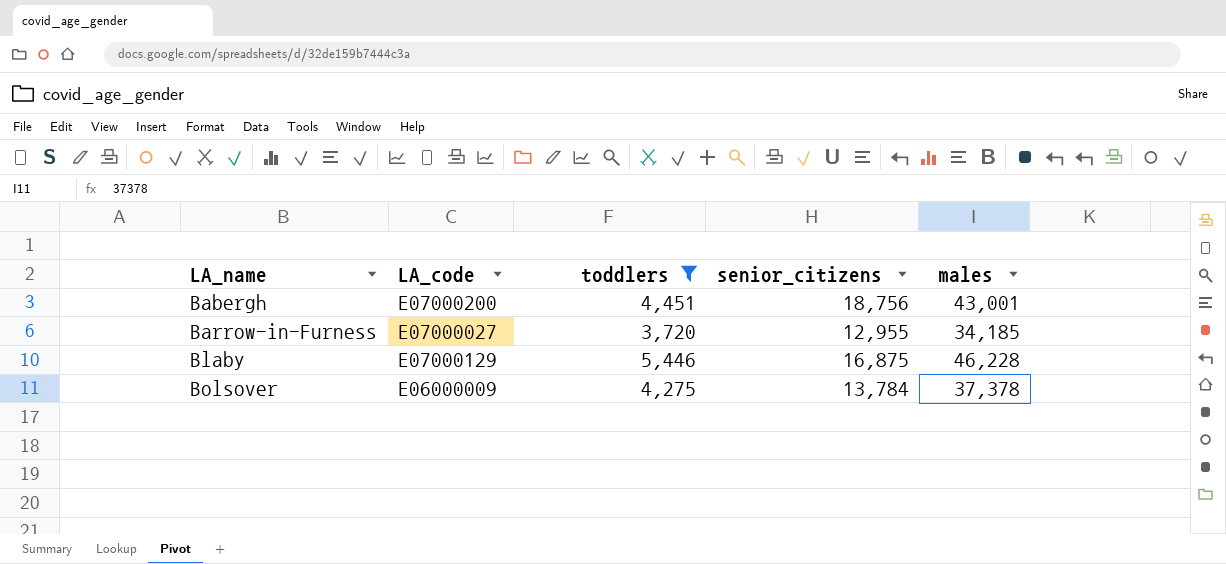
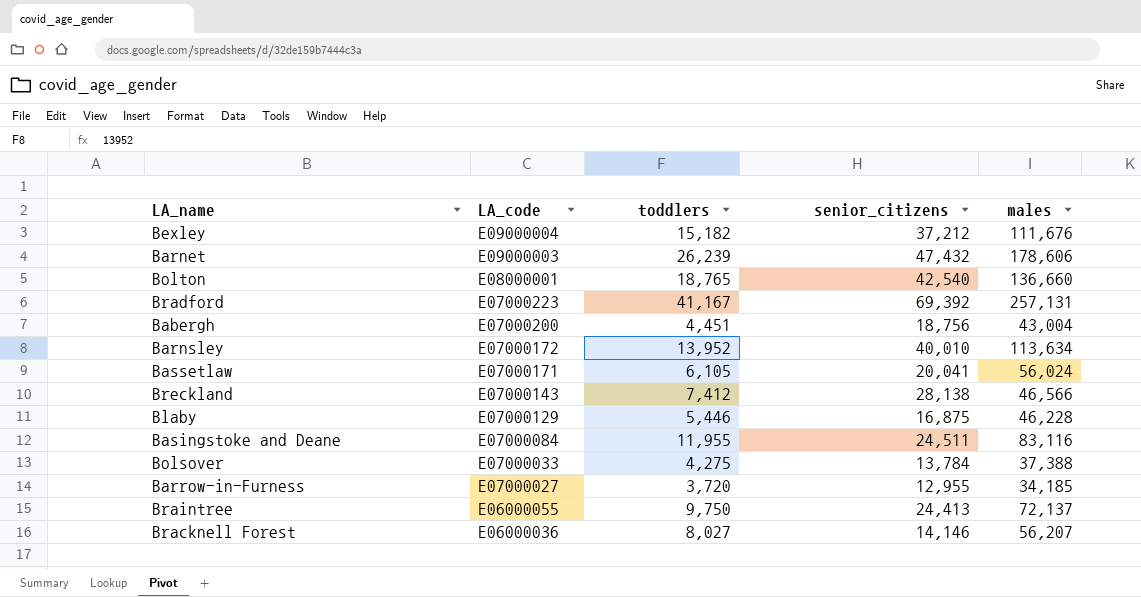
filter: toddlers <= 5,446 -> none
row order: LA_name ascending -> LA_code descending
Babergh | males: 43,001 -> 43,004
Bolsover | LA_code: E06000009 -> E07000033
Bolsover | males: 37,378 -> 37,388

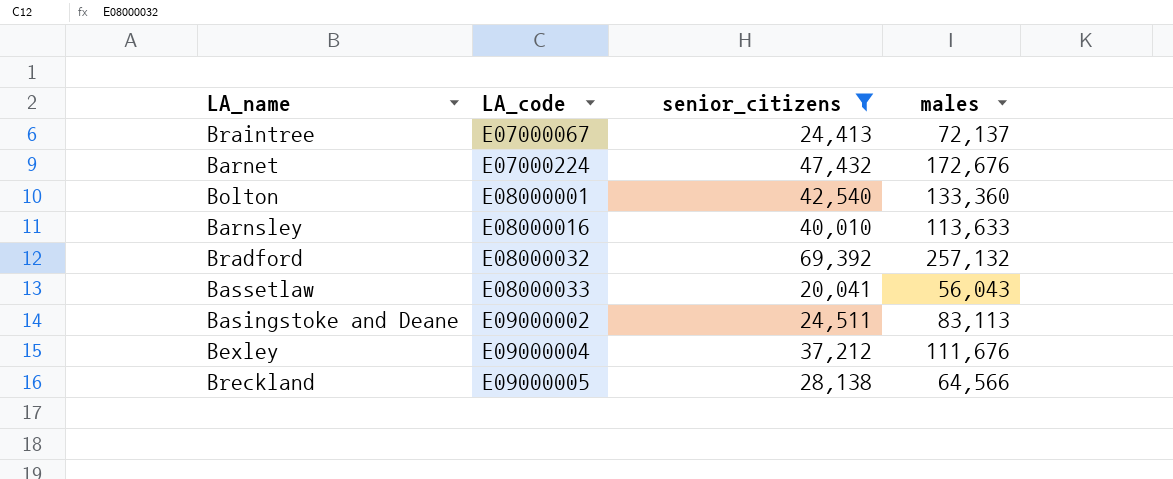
filter: none -> senior_citizens >= 20,041
row order: LA_code descending -> LA_code ascending
column toddlers | position: 3 -> none
Braintree | LA_code: E06000055 -> E07000067
Barnet | LA_code: E09000003 -> E07000224
Barnet | males: 178,606 -> 172,676
Bolton | males: 136,660 -> 133,360
Barnsley | LA_code: E07000172 -> E08000016
Barnsley | males: 113,634 -> 113,633
Bradford | LA_code: E07000223 -> E08000032
Bradford | males: 257,131 -> 257,132
Bassetlaw | LA_code: E07000171 -> E08000033
Bassetlaw | males: 56,024 -> 56,043
Basingstoke and Deane | LA_code: E07000084 -> E09000002
Basingstoke and Deane | males: 83,116 -> 83,113
Breckland | LA_code: E07000143 -> E09000005
Breckland | males: 46,566 -> 64,566

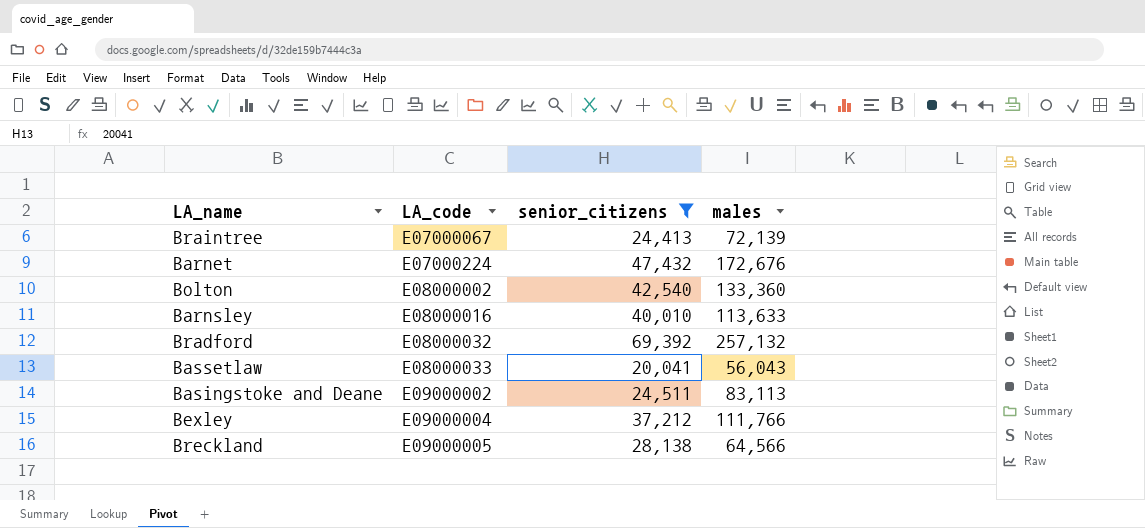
Braintree | males: 72,137 -> 72,139
Bolton | LA_code: E08000001 -> E08000002
Bexley | males: 111,676 -> 111,766

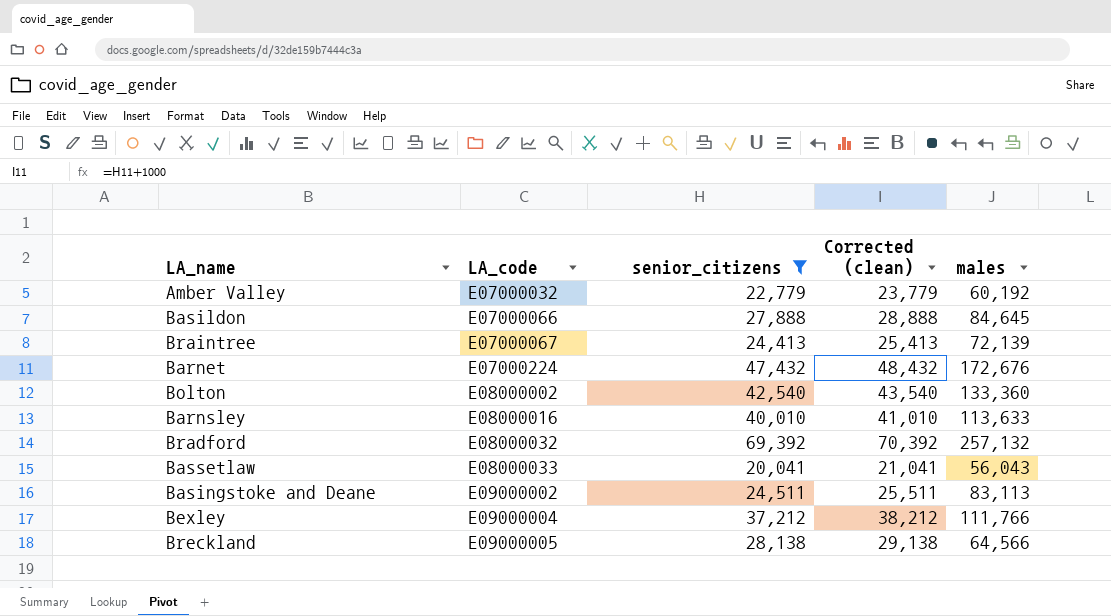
column Corrected (clean) | formula: none -> [senior_citizens] + 1000
row Amber Valley: none -> E07000032 | 22,779 | 23,779 | 60,192
row Basildon: none -> E07000066 | 27,888 | 28,888 | 84,645

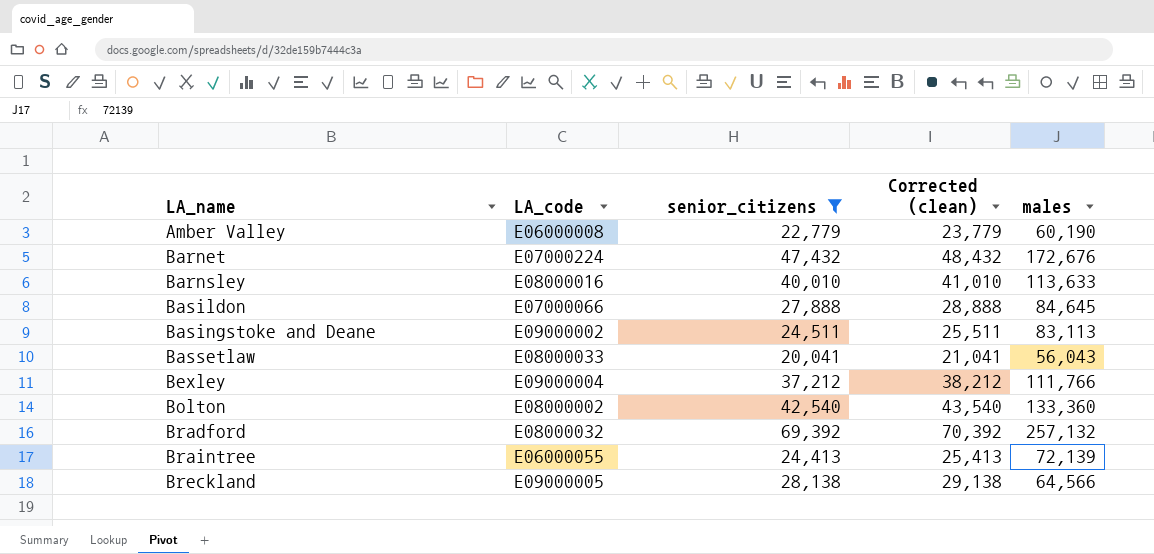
row order: LA_code ascending -> LA_name ascending
Amber Valley | LA_code: E07000032 -> E06000008
Amber Valley | males: 60,192 -> 60,190
Braintree | LA_code: E07000067 -> E06000055

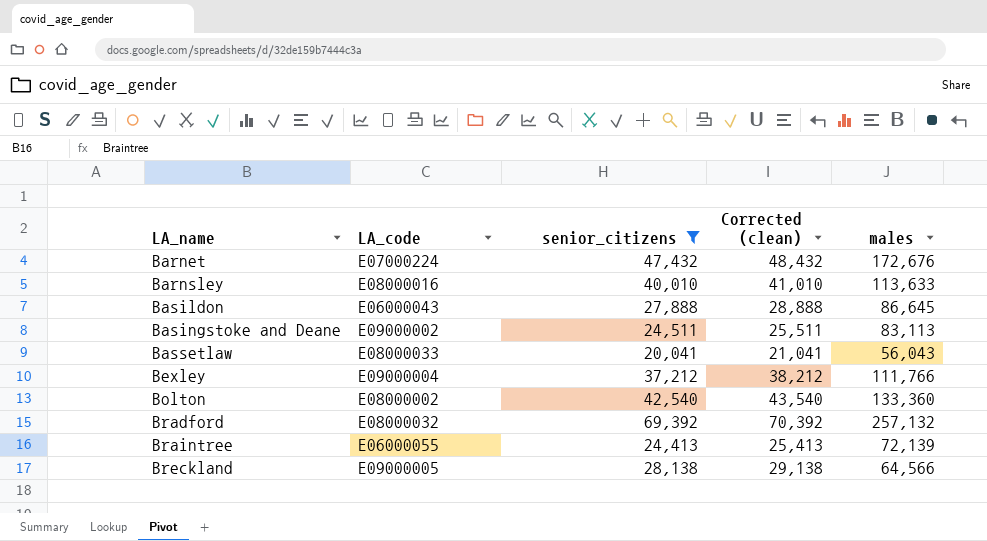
row Amber Valley: E06000008 | 22,779 | 23,779 | 60,190 -> none
Basildon | LA_code: E07000066 -> E06000043
Basildon | males: 84,645 -> 86,645

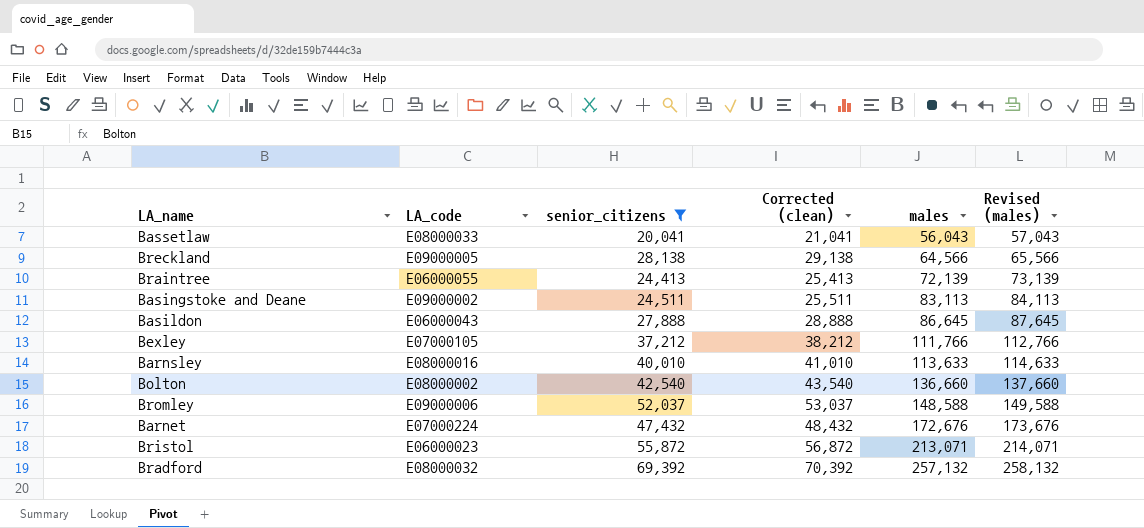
row order: LA_name ascending -> males ascending
column Revised (males) | formula: none -> [males] + 1000
Bexley | LA_code: E09000004 -> E07000105
Bolton | males: 133,360 -> 136,660
row Bromley: none -> E09000006 | 52,037 | 53,037 | 148,588 | 149,588
row Bristol: none -> E06000023 | 55,872 | 56,872 | 213,071 | 214,071

